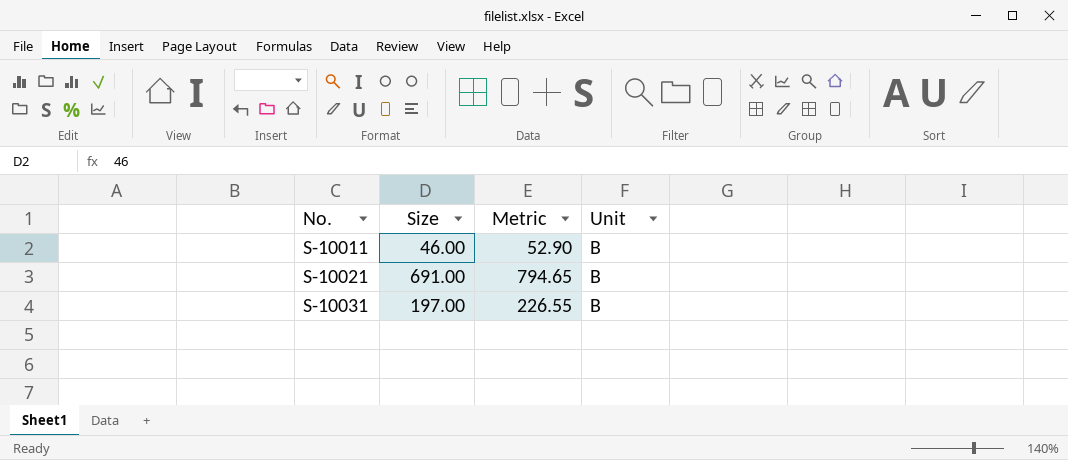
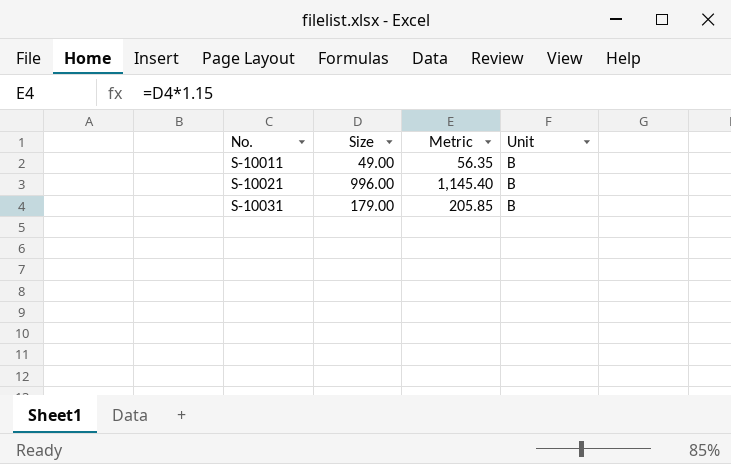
S-10011 | Size: 46.00 -> 49.00
S-10011 | Metric: 52.90 -> 56.35
S-10021 | Size: 691.00 -> 996.00
S-10021 | Metric: 794.65 -> 1,145.40
S-10031 | Size: 197.00 -> 179.00
S-10031 | Metric: 226.55 -> 205.85

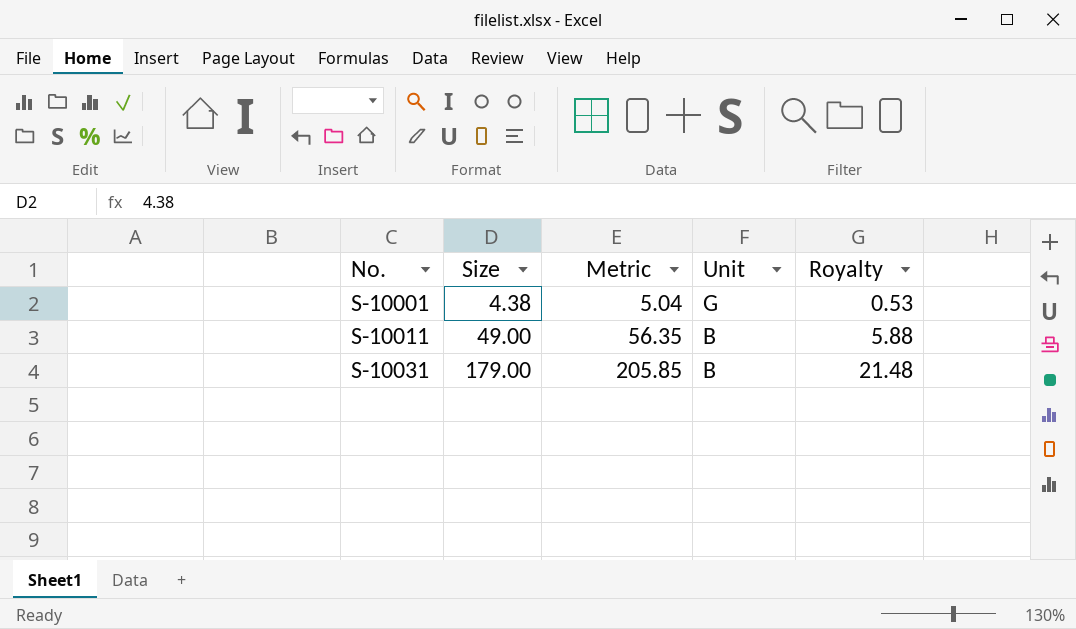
column Royalty | formula: none -> [Size] * 0.12
row S-10021: 996.00 | 1,145.40 | B -> none
row S-10001: none -> 4.38 | 5.04 | G | 0.53

